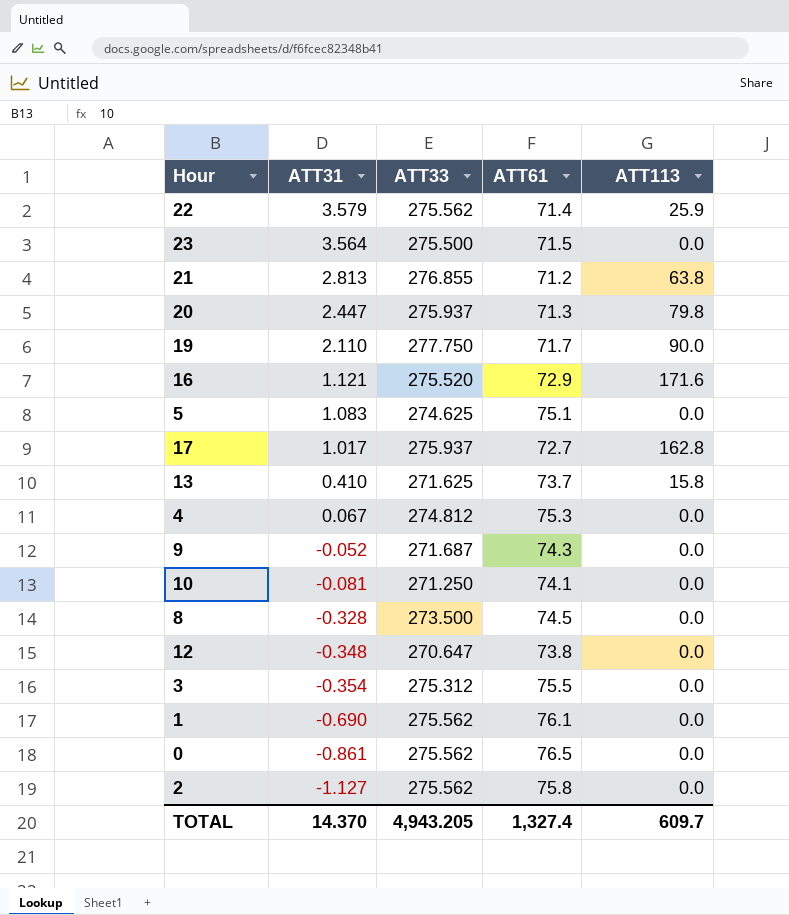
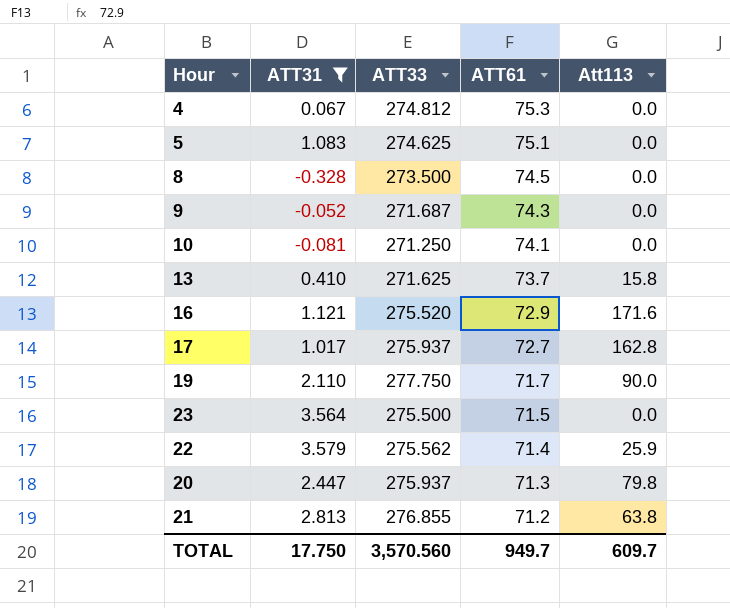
filter: none -> ATT31 >= -0.328
row order: ATT31 descending -> ATT61 descending
column name: ATT113 -> Att113
TOTAL | ATT31: 14.370 -> 17.750
TOTAL | ATT33: 4,943.205 -> 3,570.560
TOTAL | ATT61: 1,327.4 -> 949.7

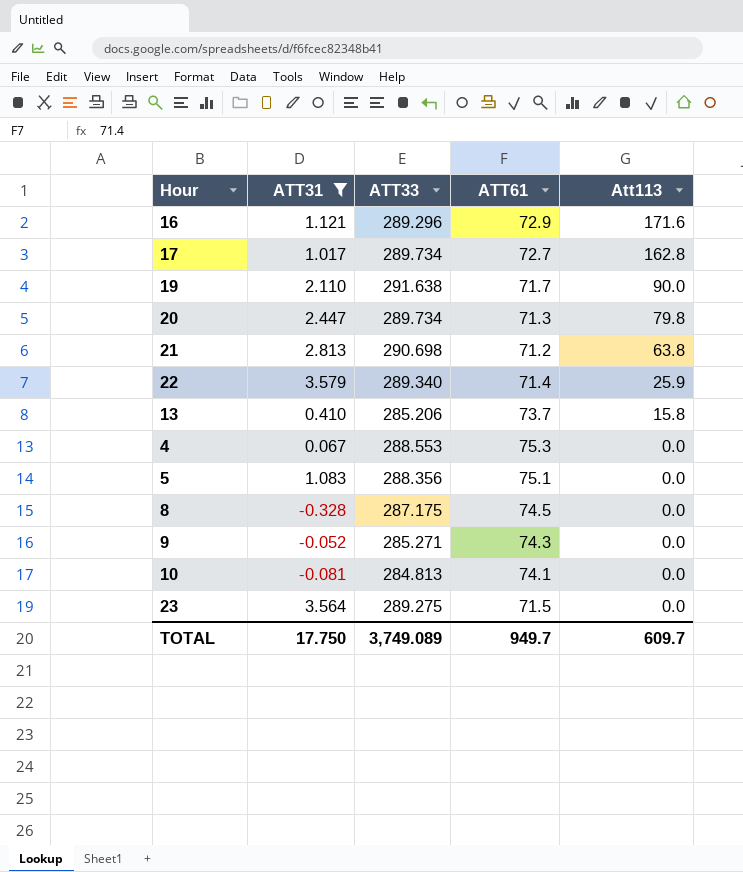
row order: ATT61 descending -> Att113 descending
16 | ATT33: 275.520 -> 289.296
17 | ATT33: 275.937 -> 289.734
19 | ATT33: 277.750 -> 291.638
20 | ATT33: 275.937 -> 289.734
21 | ATT33: 276.855 -> 290.698
22 | ATT33: 275.562 -> 289.340
13 | ATT33: 271.625 -> 285.206
4 | ATT33: 274.812 -> 288.553
5 | ATT33: 274.625 -> 288.356
8 | ATT33: 273.500 -> 287.175
9 | ATT33: 271.687 -> 285.271
10 | ATT33: 271.250 -> 284.813
23 | ATT33: 275.500 -> 289.275
TOTAL | ATT33: 3,570.560 -> 3,749.089

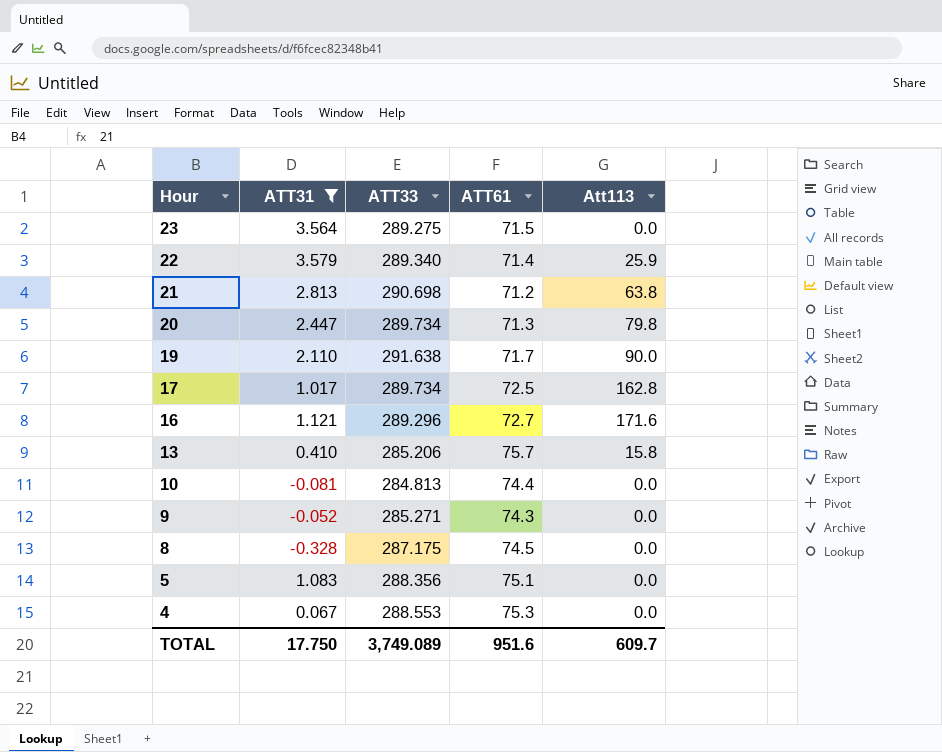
row order: Att113 descending -> Hour descending
17 | ATT61: 72.7 -> 72.5
16 | ATT61: 72.9 -> 72.7
13 | ATT61: 73.7 -> 75.7
10 | ATT61: 74.1 -> 74.4
TOTAL | ATT61: 949.7 -> 951.6

